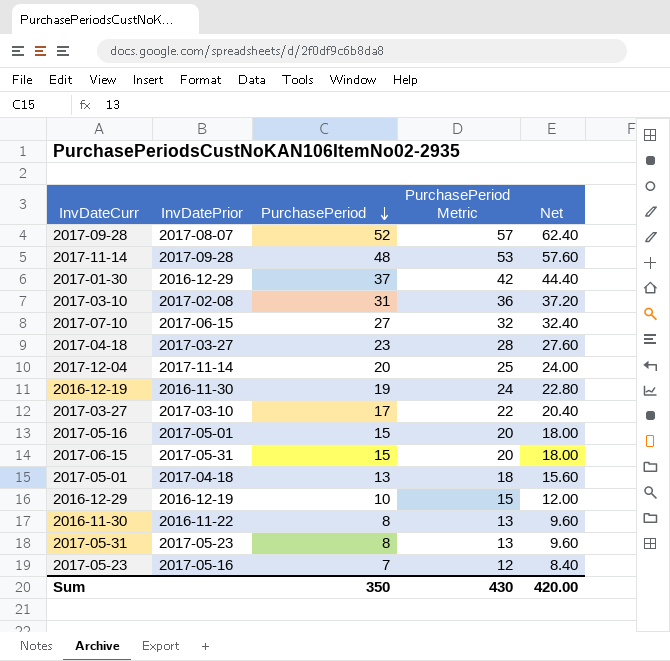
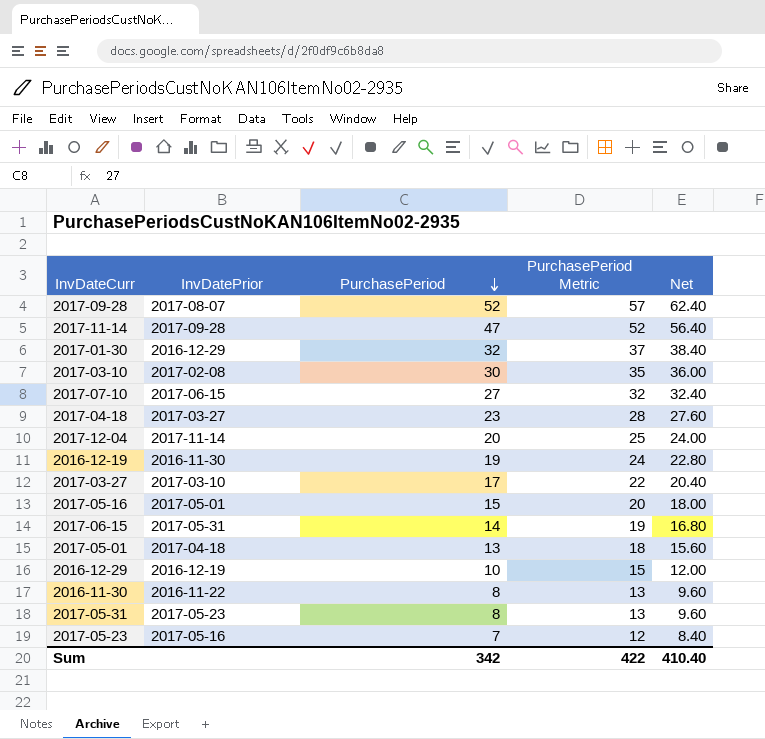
2017-11-14 | PurchasePeriod: 48 -> 47
2017-11-14 | PurchasePeriod Metric: 53 -> 52
2017-11-14 | Net: 57.60 -> 56.40
2017-01-30 | PurchasePeriod: 37 -> 32
2017-01-30 | PurchasePeriod Metric: 42 -> 37
2017-01-30 | Net: 44.40 -> 38.40
2017-03-10 | PurchasePeriod: 31 -> 30
2017-03-10 | PurchasePeriod Metric: 36 -> 35
2017-03-10 | Net: 37.20 -> 36.00
2017-06-15 | PurchasePeriod: 15 -> 14
2017-06-15 | PurchasePeriod Metric: 20 -> 19
2017-06-15 | Net: 18.00 -> 16.80
Sum | PurchasePeriod: 350 -> 342
Sum | PurchasePeriod Metric: 430 -> 422
Sum | Net: 420.00 -> 410.40

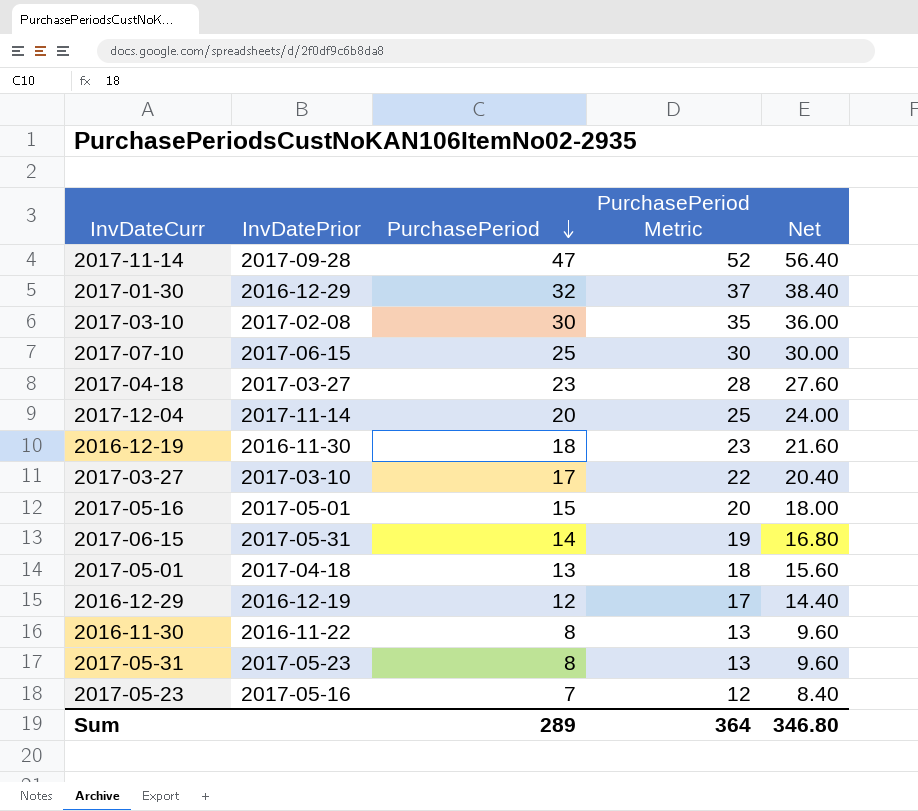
row 2017-09-28: 2017-08-07 | 52 | 57 | 62.40 -> none
2017-07-10 | PurchasePeriod: 27 -> 25
2017-07-10 | PurchasePeriod Metric: 32 -> 30
2017-07-10 | Net: 32.40 -> 30.00
2016-12-19 | PurchasePeriod: 19 -> 18
2016-12-19 | PurchasePeriod Metric: 24 -> 23
2016-12-19 | Net: 22.80 -> 21.60
2016-12-29 | PurchasePeriod: 10 -> 12
2016-12-29 | PurchasePeriod Metric: 15 -> 17
2016-12-29 | Net: 12.00 -> 14.40
Sum | PurchasePeriod: 342 -> 289
Sum | PurchasePeriod Metric: 422 -> 364
Sum | Net: 410.40 -> 346.80

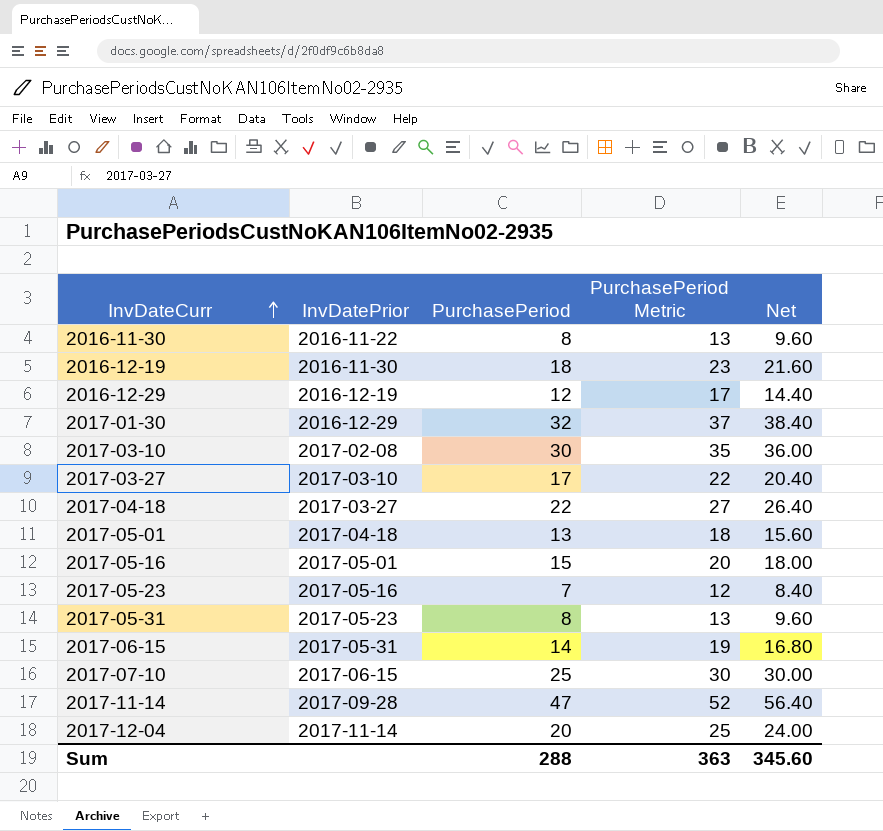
row order: PurchasePeriod descending -> InvDateCurr ascending
2017-04-18 | PurchasePeriod: 23 -> 22
2017-04-18 | PurchasePeriod Metric: 28 -> 27
2017-04-18 | Net: 27.60 -> 26.40
Sum | PurchasePeriod: 289 -> 288
Sum | PurchasePeriod Metric: 364 -> 363
Sum | Net: 346.80 -> 345.60

